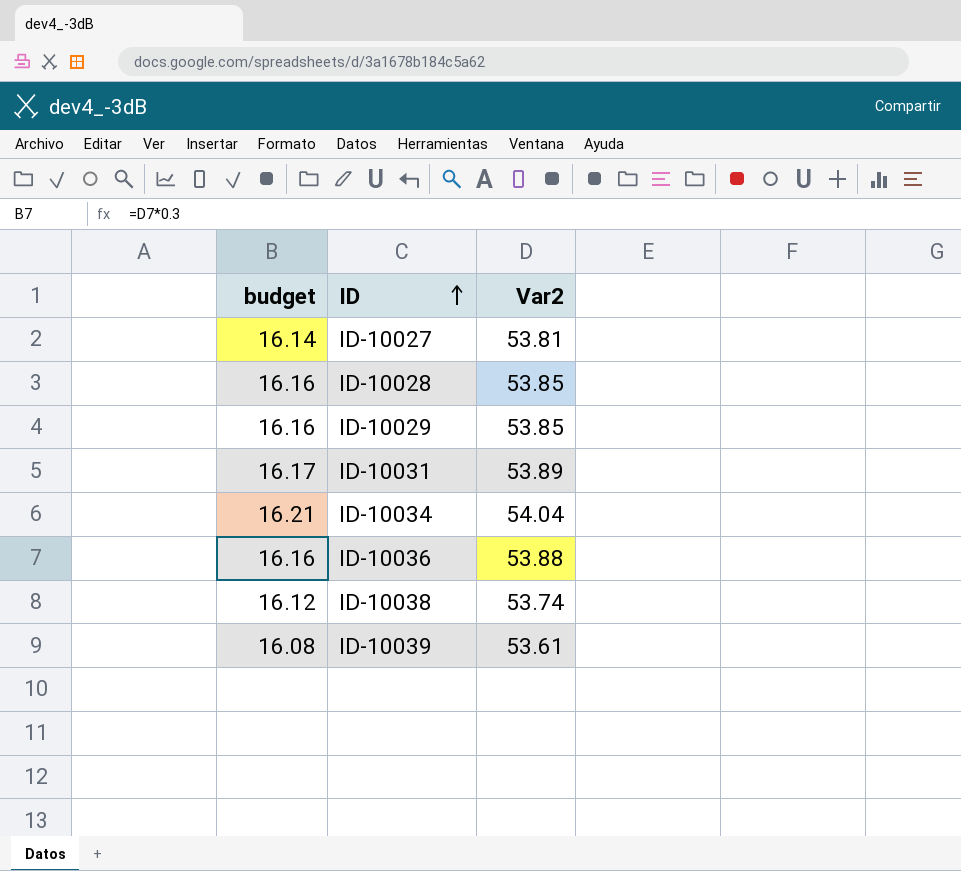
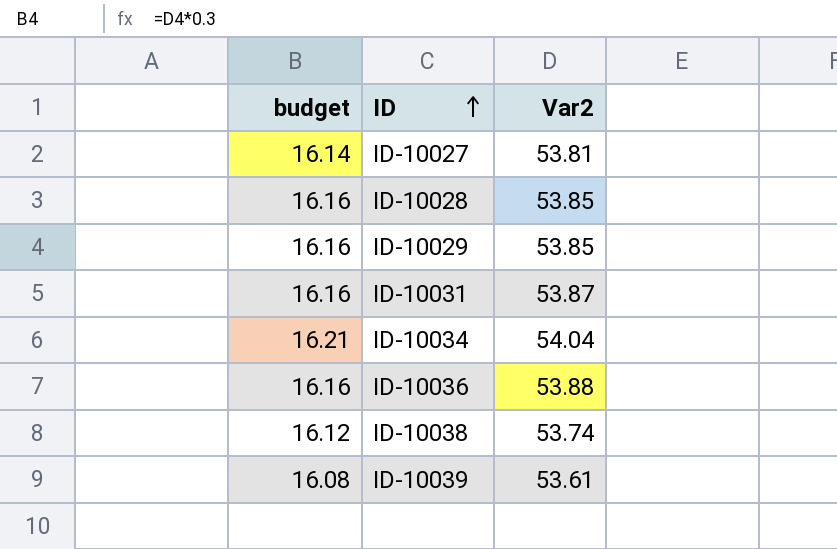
ID-10031 | budget: 16.17 -> 16.16
ID-10031 | Var2: 53.89 -> 53.87

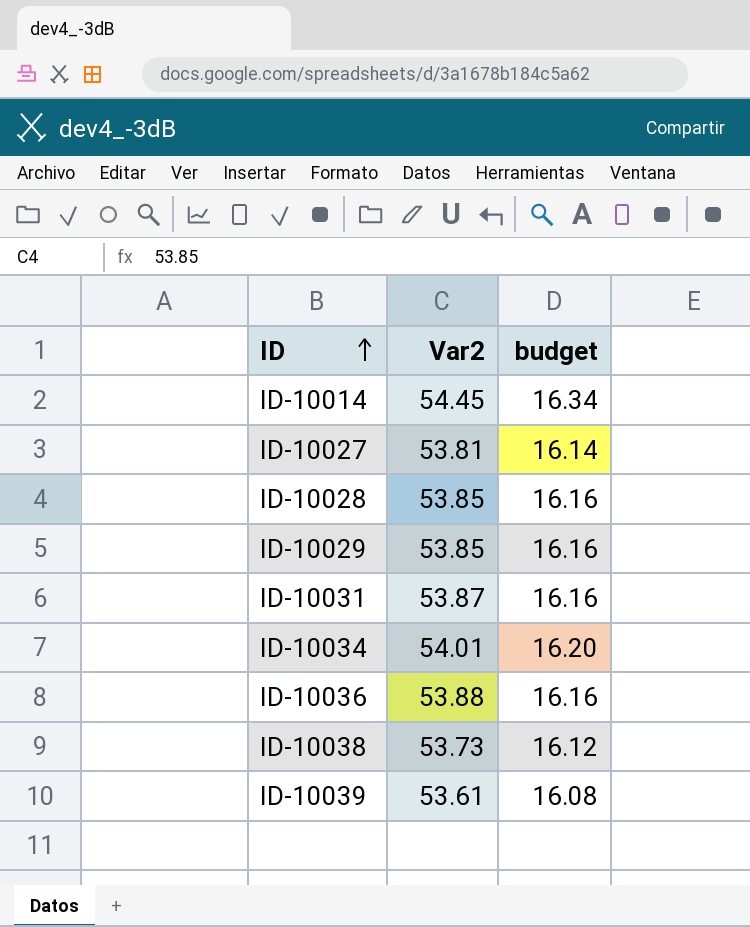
column budget | position: 1 -> 3
row ID-10014: none -> 54.45 | 16.34
ID-10034 | Var2: 54.04 -> 54.01
ID-10034 | budget: 16.21 -> 16.20
ID-10038 | Var2: 53.74 -> 53.73

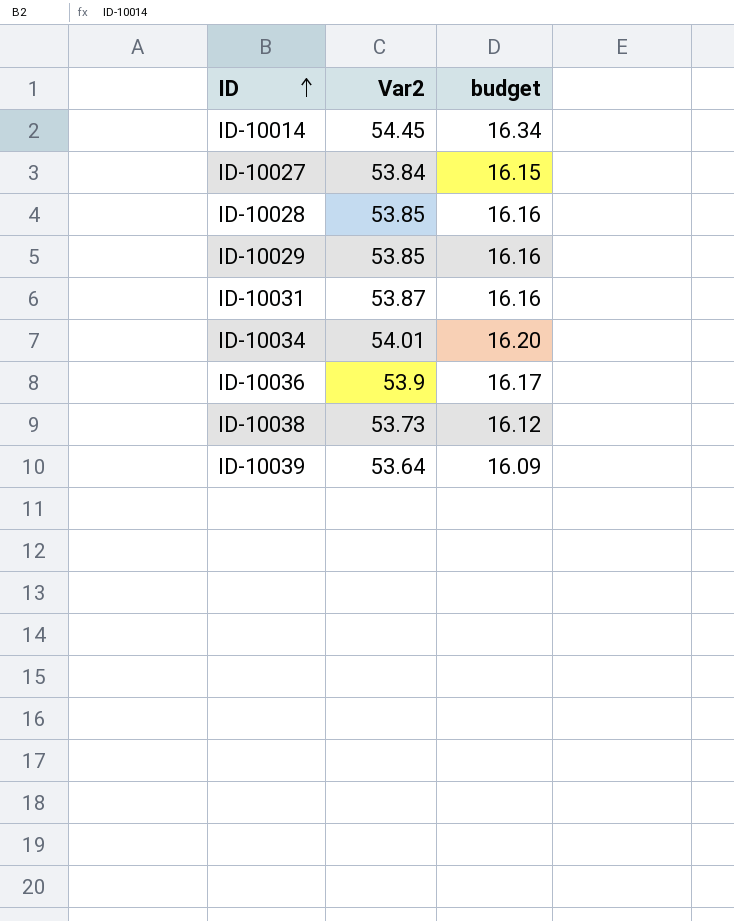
ID-10027 | Var2: 53.81 -> 53.84
ID-10027 | budget: 16.14 -> 16.15
ID-10036 | Var2: 53.88 -> 53.9
ID-10036 | budget: 16.16 -> 16.17
ID-10039 | Var2: 53.61 -> 53.64
ID-10039 | budget: 16.08 -> 16.09

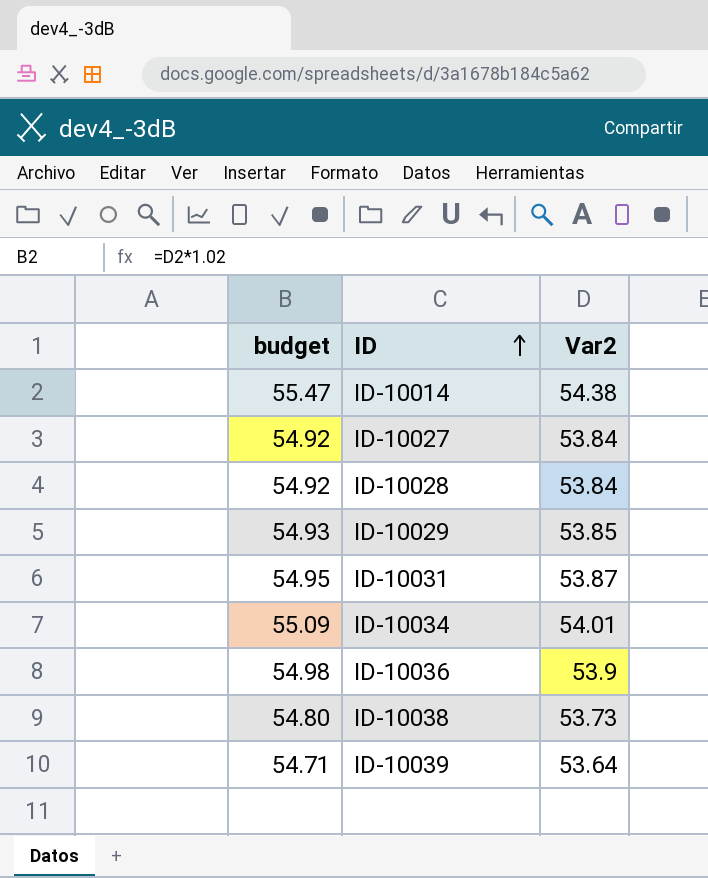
column budget | formula: [Var2] * 0.3 -> [Var2] * 1.02
column budget | position: 3 -> 1
ID-10014 | Var2: 54.45 -> 54.38
ID-10028 | Var2: 53.85 -> 53.84

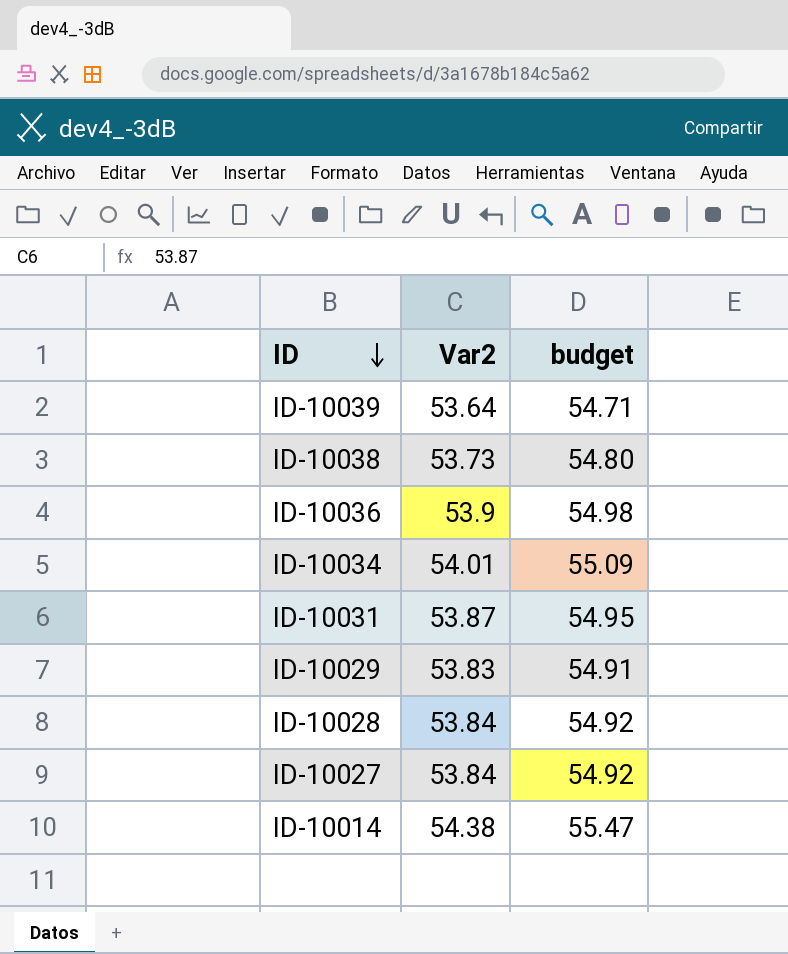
row order: ID ascending -> ID descending
column budget | position: 1 -> 3
ID-10029 | Var2: 53.85 -> 53.83
ID-10029 | budget: 54.93 -> 54.91

